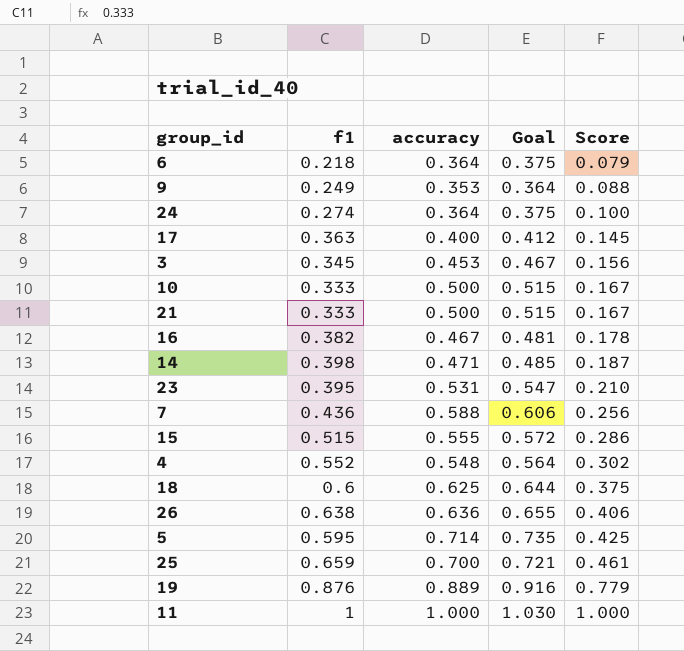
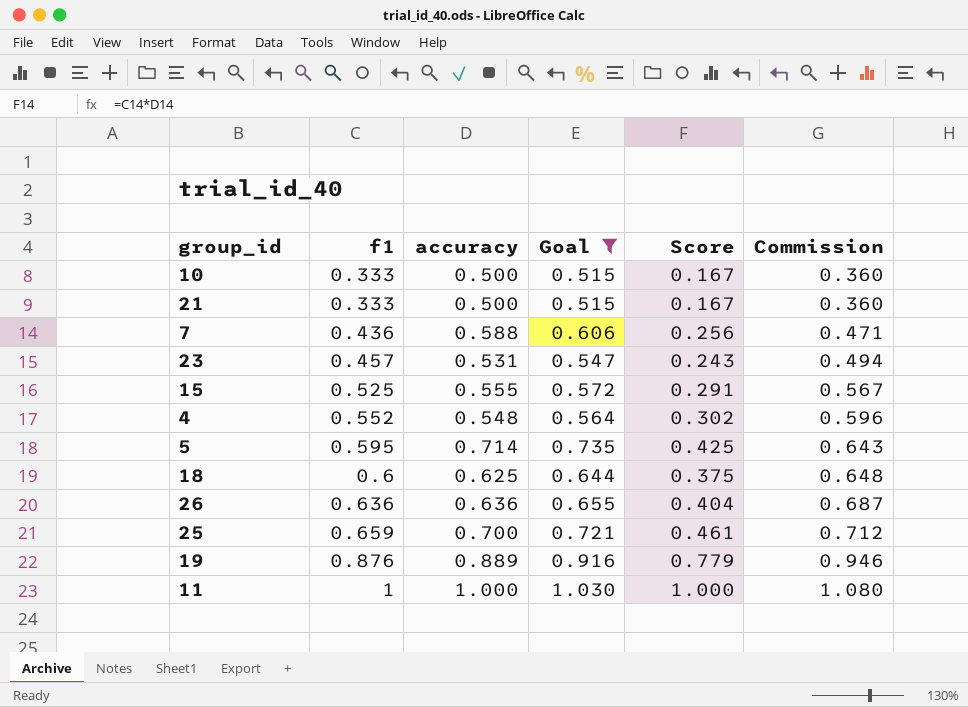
filter: none -> Goal >= 0.515
row order: Score ascending -> f1 ascending
column Commission | formula: none -> [f1] * 1.08
23 | f1: 0.395 -> 0.457
23 | Score: 0.210 -> 0.243
15 | f1: 0.515 -> 0.525
15 | Score: 0.286 -> 0.291
26 | f1: 0.638 -> 0.636
26 | Score: 0.406 -> 0.404

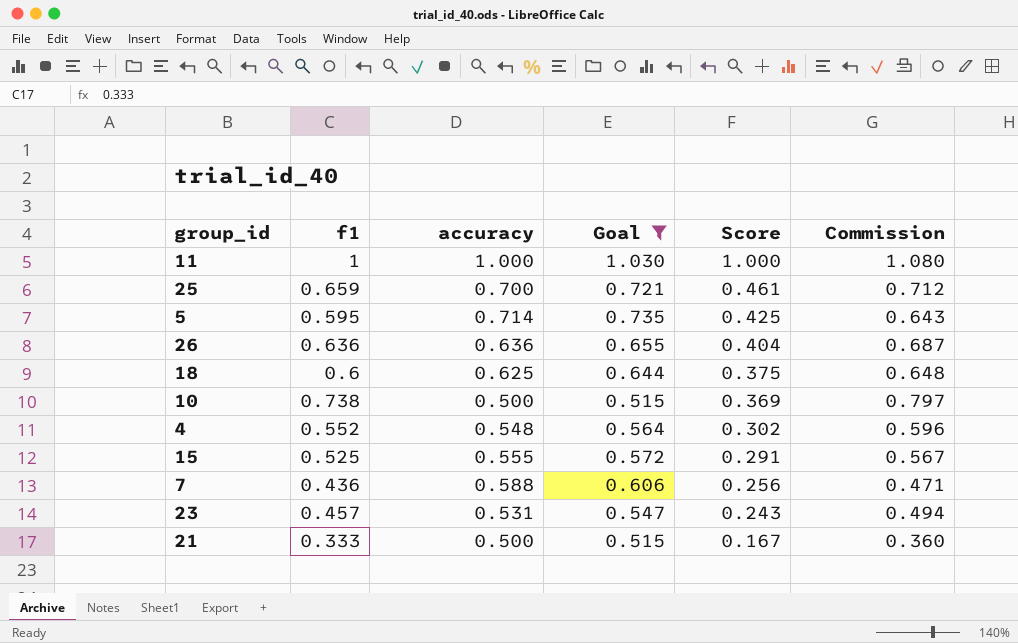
row order: f1 ascending -> Score descending
row 19: 0.876 | 0.889 | 0.916 | 0.779 | 0.946 -> none
10 | f1: 0.333 -> 0.738
10 | Score: 0.167 -> 0.369
10 | Commission: 0.360 -> 0.797

